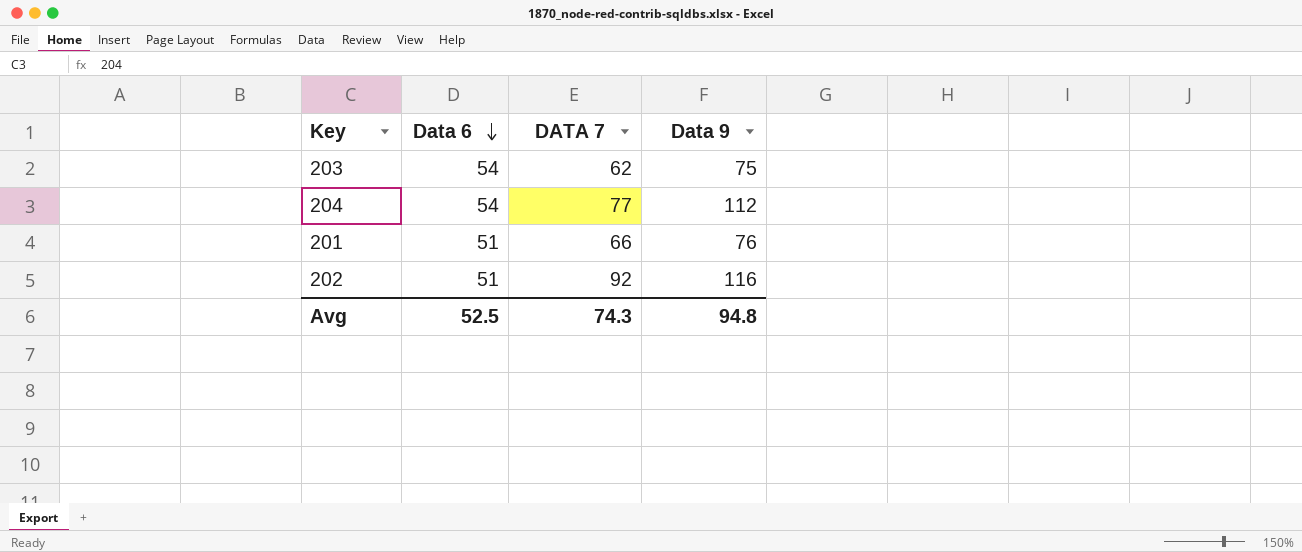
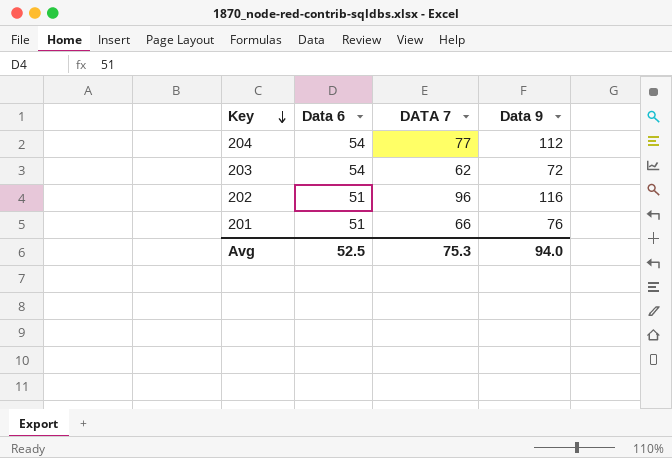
row order: Data 6 descending -> Key descending
203 | Data 9: 75 -> 72
202 | DATA 7: 92 -> 96
Avg | DATA 7: 74.3 -> 75.3
Avg | Data 9: 94.8 -> 94.0

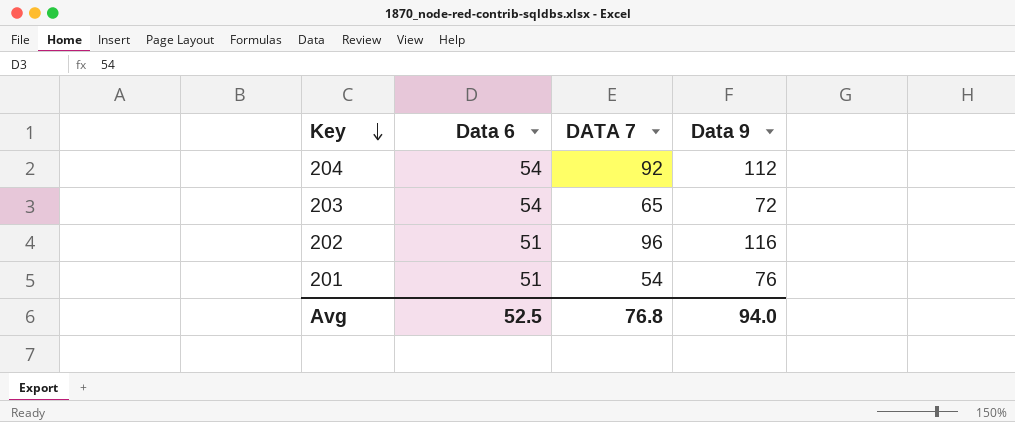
204 | DATA 7: 77 -> 92
203 | DATA 7: 62 -> 65
201 | DATA 7: 66 -> 54
Avg | DATA 7: 75.3 -> 76.8

